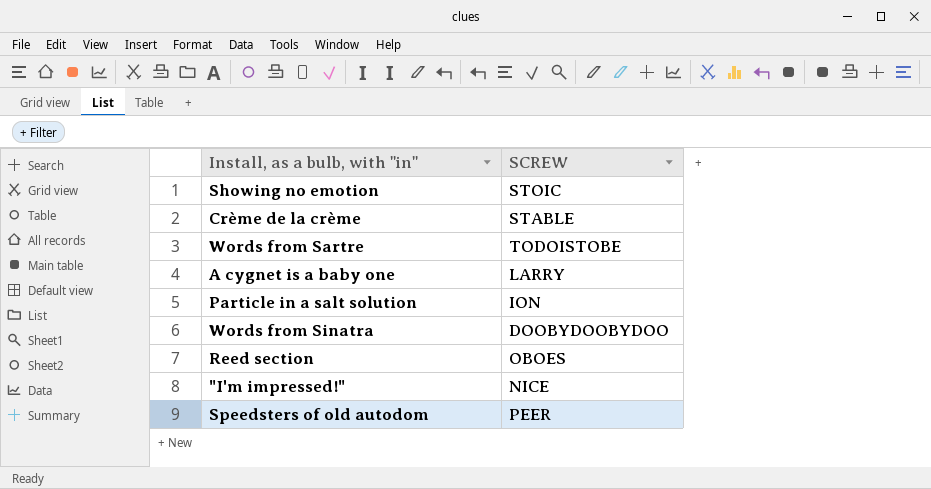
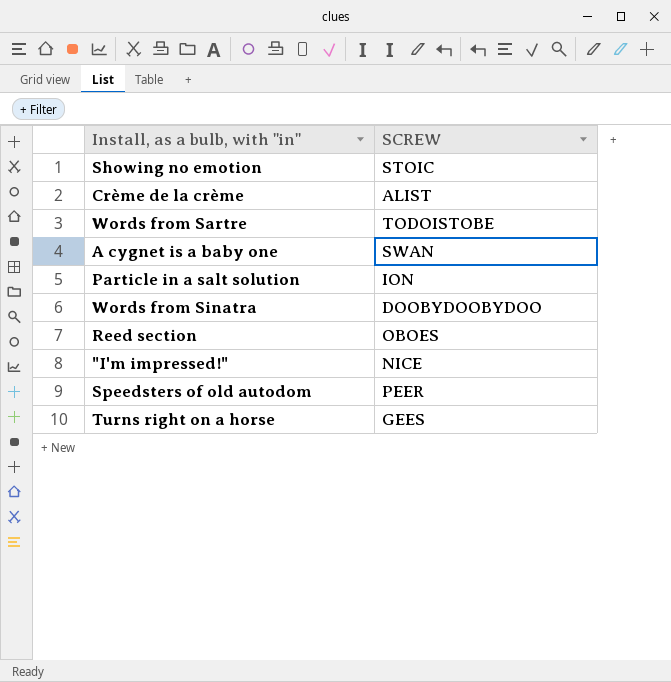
Crème de la crème | SCREW: STABLE -> ALIST
A cygnet is a baby one | SCREW: LARRY -> SWAN
row Turns right on a horse: none -> GEES

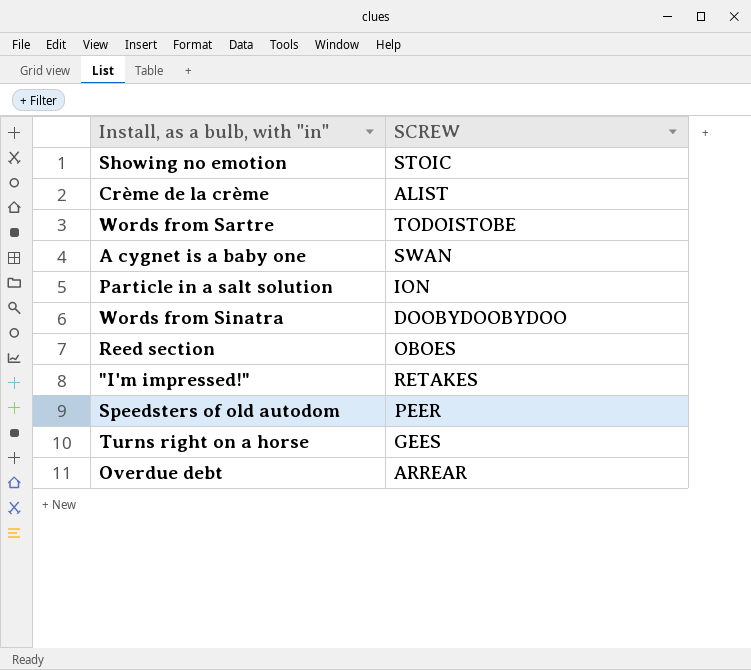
"I'm impressed!" | SCREW: NICE -> RETAKES
row Overdue debt: none -> ARREAR

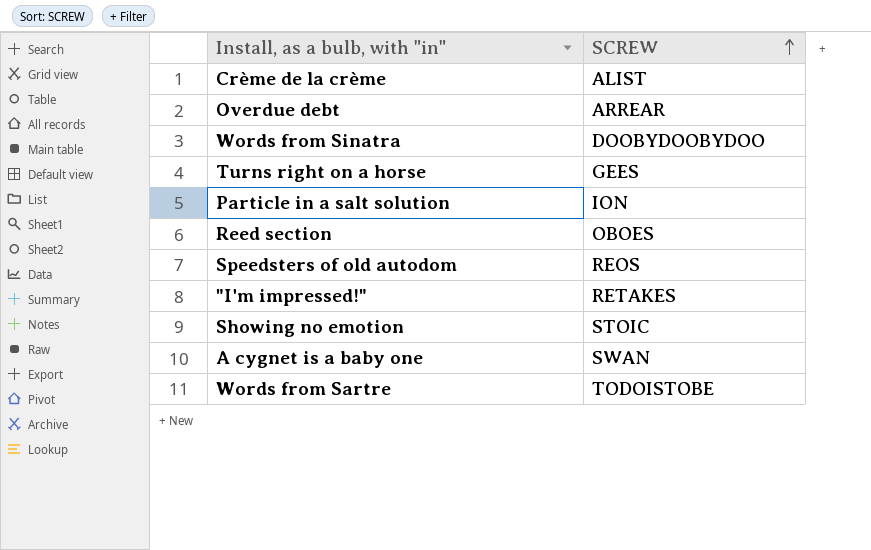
row order: none -> SCREW ascending
Speedsters of old autodom | SCREW: PEER -> REOS

